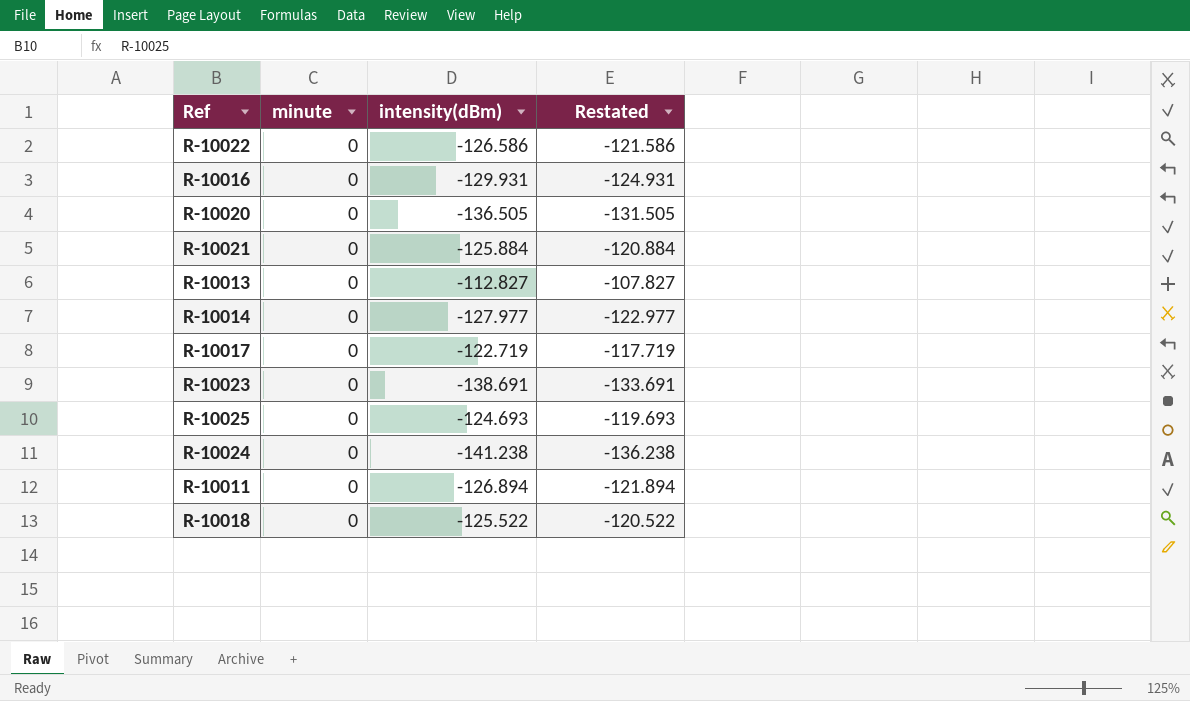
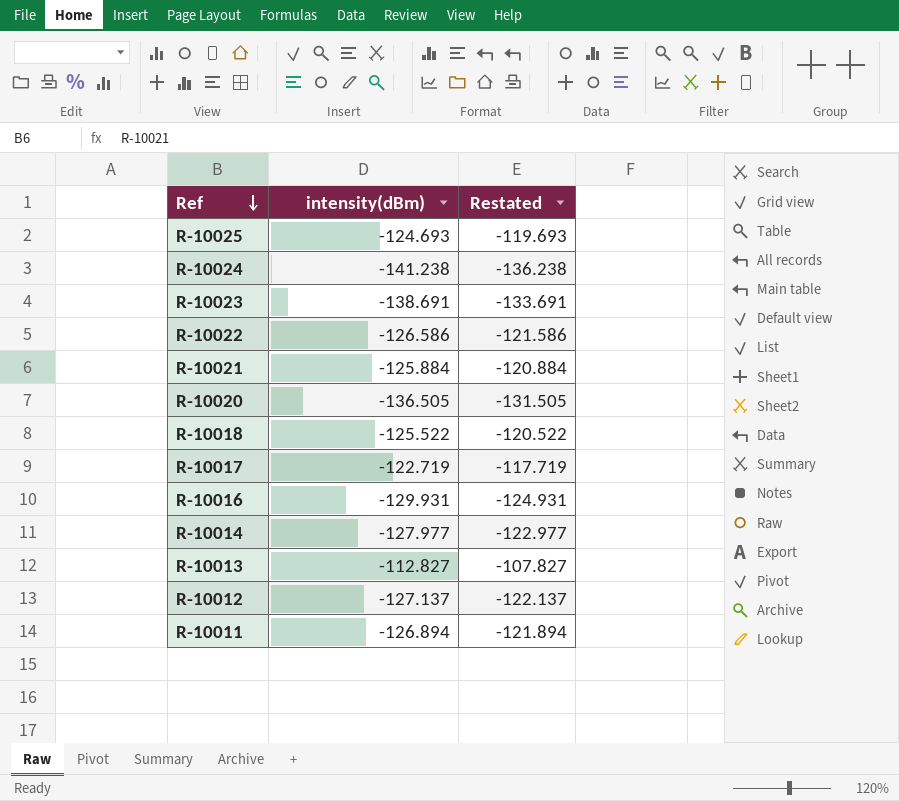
row order: none -> Ref descending
column minute | position: 2 -> none
row R-10012: none -> -127.137 | -122.137

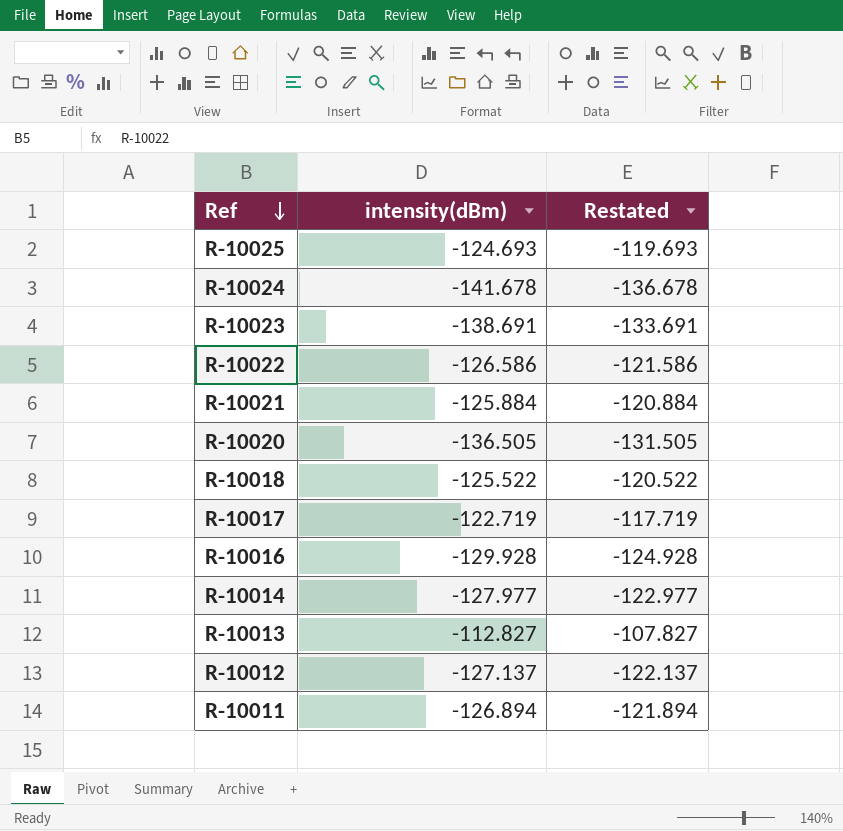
R-10024 | intensity(dBm): -141.238 -> -141.678
R-10024 | Restated: -136.238 -> -136.678
R-10016 | intensity(dBm): -129.931 -> -129.928
R-10016 | Restated: -124.931 -> -124.928

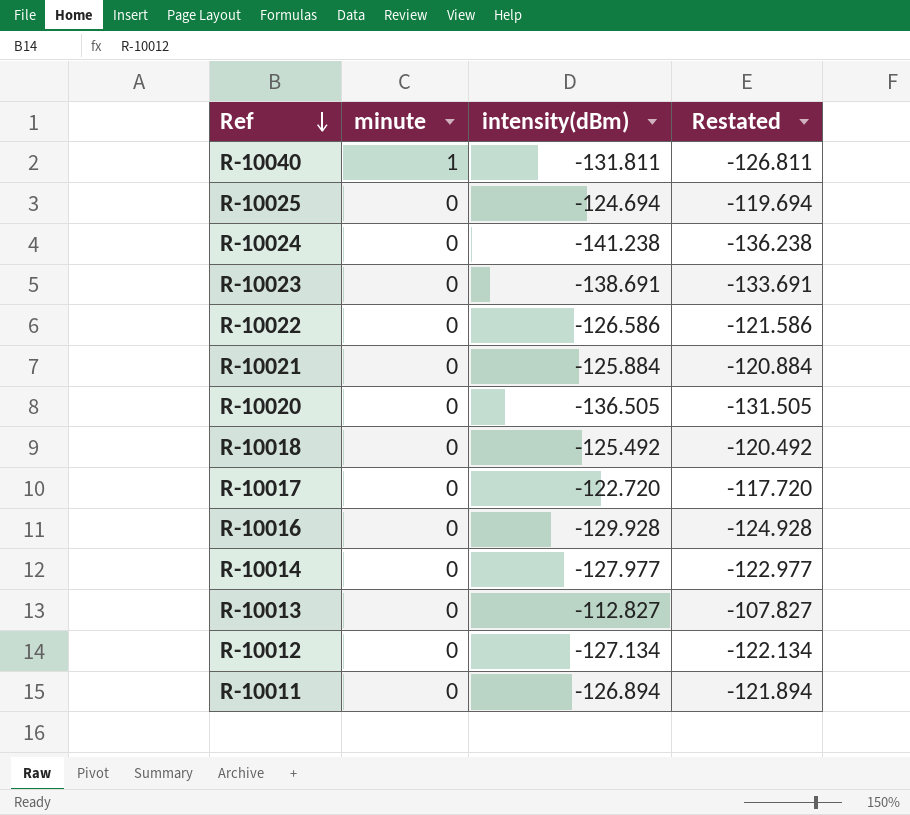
column minute | position: none -> 2
row R-10040: none -> 1 | -131.811 | -126.811
R-10025 | intensity(dBm): -124.693 -> -124.694
R-10025 | Restated: -119.693 -> -119.694
R-10024 | intensity(dBm): -141.678 -> -141.238
R-10024 | Restated: -136.678 -> -136.238
R-10018 | intensity(dBm): -125.522 -> -125.492
R-10018 | Restated: -120.522 -> -120.492
R-10017 | intensity(dBm): -122.719 -> -122.720
R-10017 | Restated: -117.719 -> -117.720
R-10012 | intensity(dBm): -127.137 -> -127.134
R-10012 | Restated: -122.137 -> -122.134

